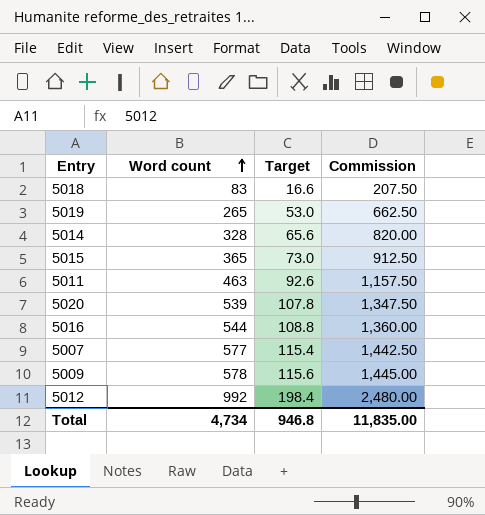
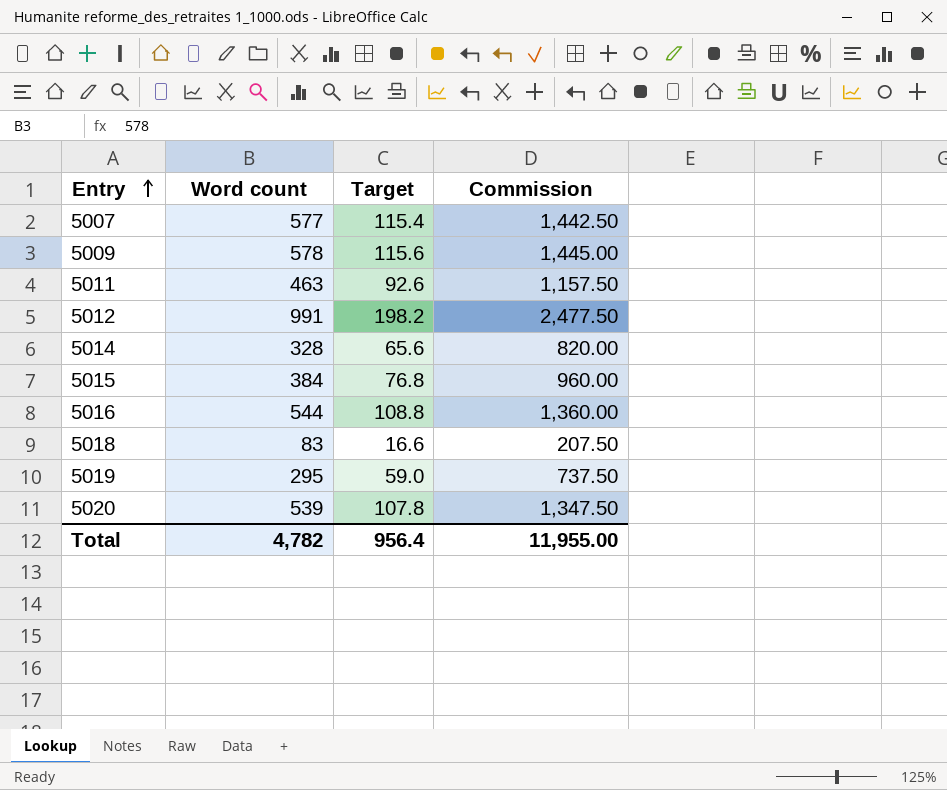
row order: Word count ascending -> Entry ascending
5012 | Word count: 992 -> 991
5012 | Target: 198.4 -> 198.2
5012 | Commission: 2,480.00 -> 2,477.50
5015 | Word count: 365 -> 384
5015 | Target: 73.0 -> 76.8
5015 | Commission: 912.50 -> 960.00
5019 | Word count: 265 -> 295
5019 | Target: 53.0 -> 59.0
5019 | Commission: 662.50 -> 737.50
Total | Word count: 4,734 -> 4,782
Total | Target: 946.8 -> 956.4
Total | Commission: 11,835.00 -> 11,955.00

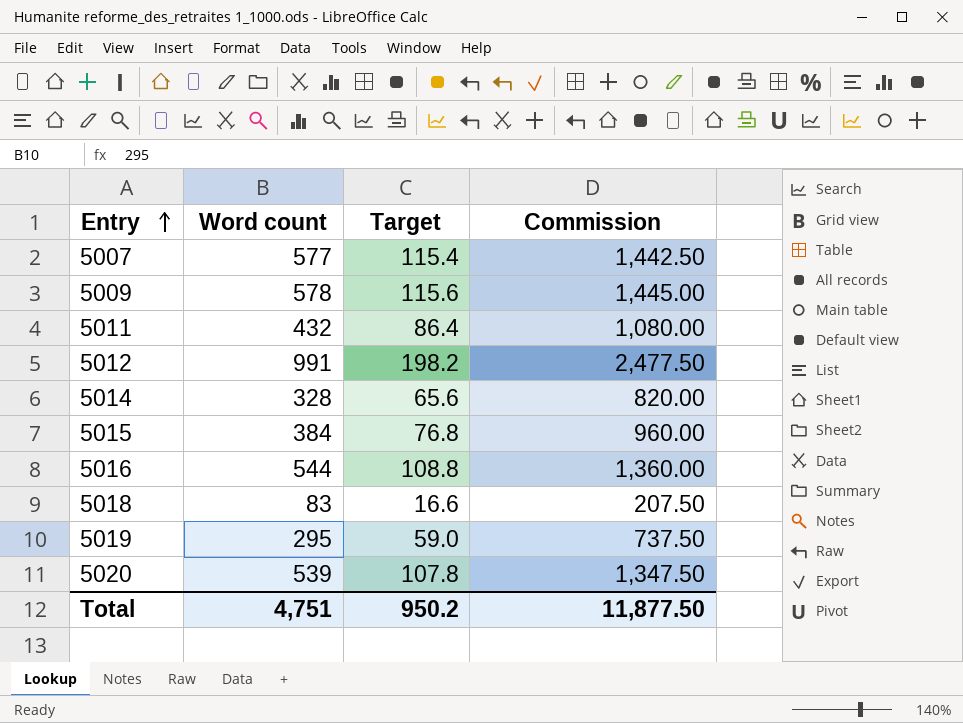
5011 | Word count: 463 -> 432
5011 | Target: 92.6 -> 86.4
5011 | Commission: 1,157.50 -> 1,080.00
Total | Word count: 4,782 -> 4,751
Total | Target: 956.4 -> 950.2
Total | Commission: 11,955.00 -> 11,877.50

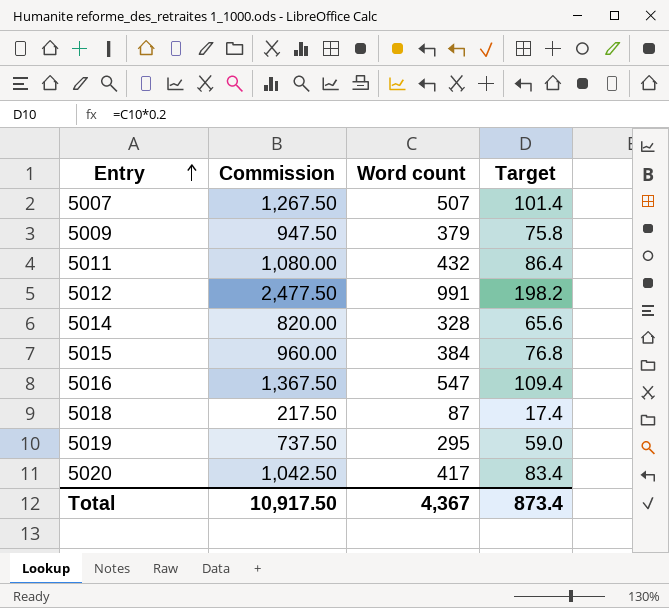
column Commission | position: 4 -> 2
5007 | Commission: 1,442.50 -> 1,267.50
5007 | Word count: 577 -> 507
5007 | Target: 115.4 -> 101.4
5009 | Commission: 1,445.00 -> 947.50
5009 | Word count: 578 -> 379
5009 | Target: 115.6 -> 75.8
5016 | Commission: 1,360.00 -> 1,367.50
5016 | Word count: 544 -> 547
5016 | Target: 108.8 -> 109.4
5018 | Commission: 207.50 -> 217.50
5018 | Word count: 83 -> 87
5018 | Target: 16.6 -> 17.4
5020 | Commission: 1,347.50 -> 1,042.50
5020 | Word count: 539 -> 417
5020 | Target: 107.8 -> 83.4
Total | Commission: 11,877.50 -> 10,917.50
Total | Word count: 4,751 -> 4,367
Total | Target: 950.2 -> 873.4

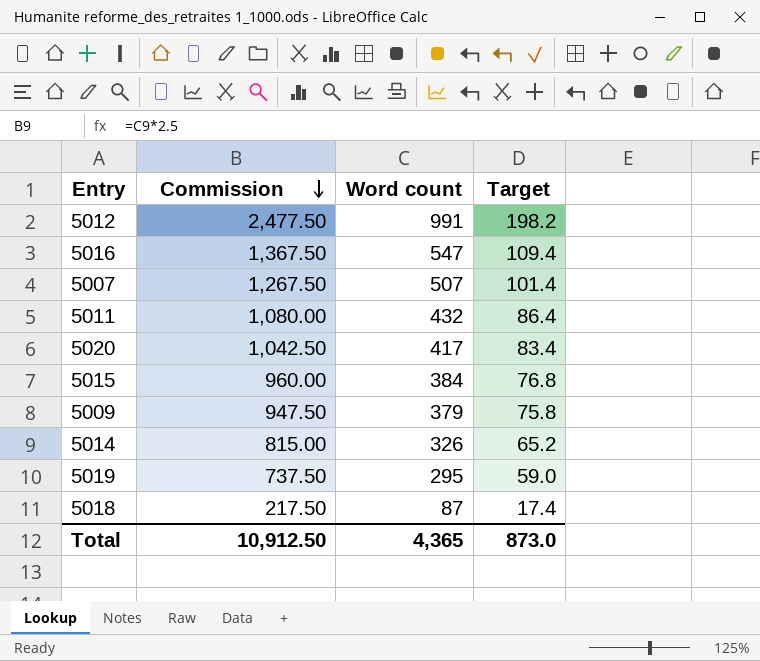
row order: Entry ascending -> Commission descending
5014 | Commission: 820.00 -> 815.00
5014 | Word count: 328 -> 326
5014 | Target: 65.6 -> 65.2
Total | Commission: 10,917.50 -> 10,912.50
Total | Word count: 4,367 -> 4,365
Total | Target: 873.4 -> 873.0

